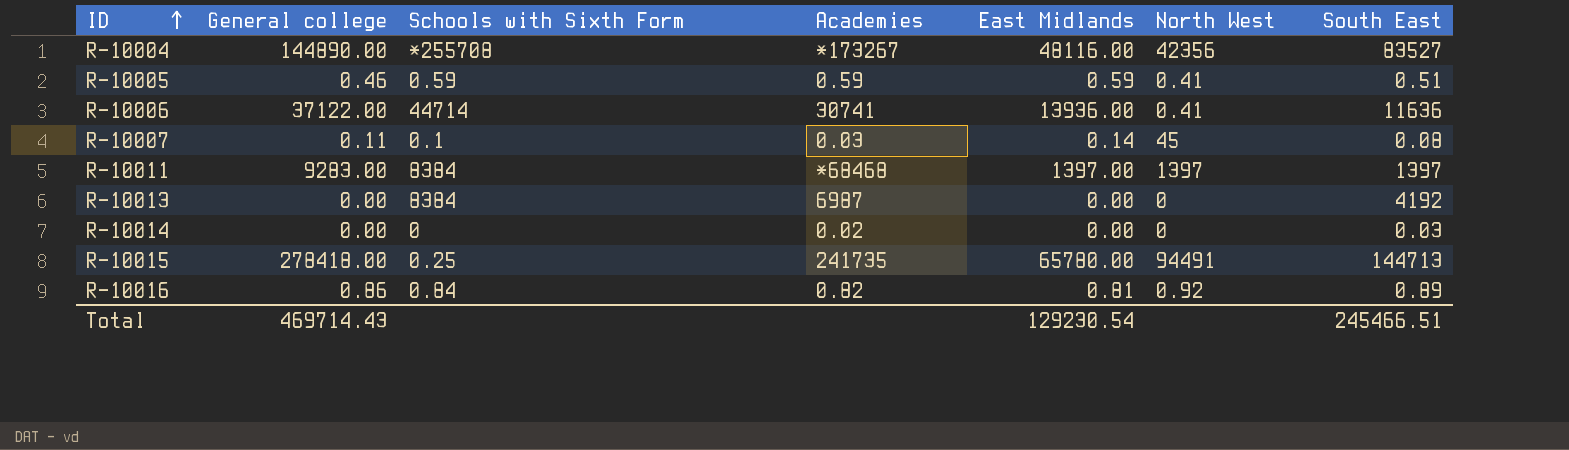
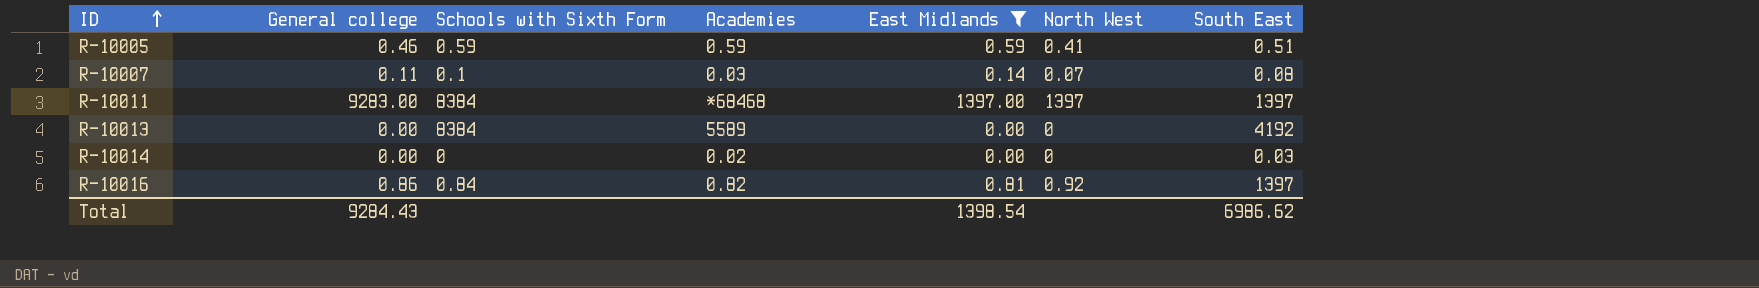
filter: none -> East Midlands <= 1397.00
R-10007 | North West: 45 -> 0.07
R-10013 | Academies: 6987 -> 5589
R-10016 | South East: 0.89 -> 1397
Total | General college: 469714.43 -> 9284.43
Total | East Midlands: 129230.54 -> 1398.54
Total | South East: 245466.51 -> 6986.62

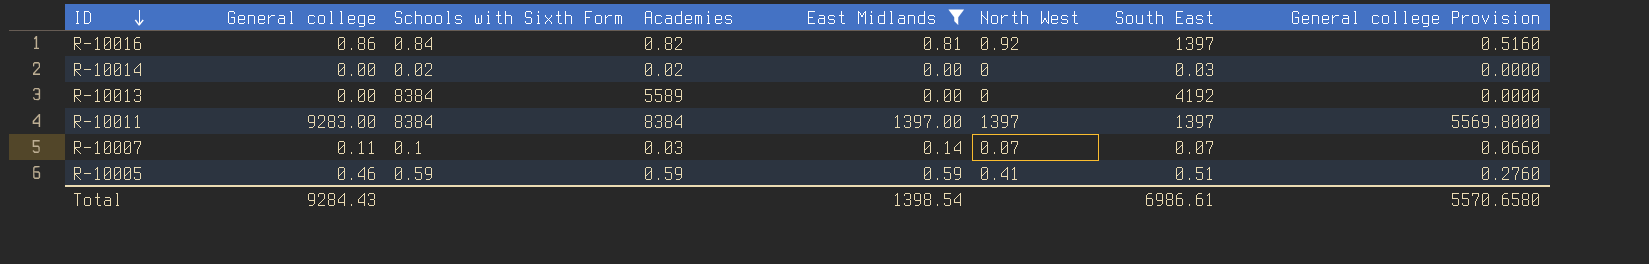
row order: ID ascending -> ID descending
column General college Provision | formula: none -> [General college] * 0.6
R-10014 | Schools with Sixth Form: 0 -> 0.02
R-10011 | Academies: *68468 -> 8384
R-10007 | South East: 0.08 -> 0.07
Total | South East: 6986.62 -> 6986.61

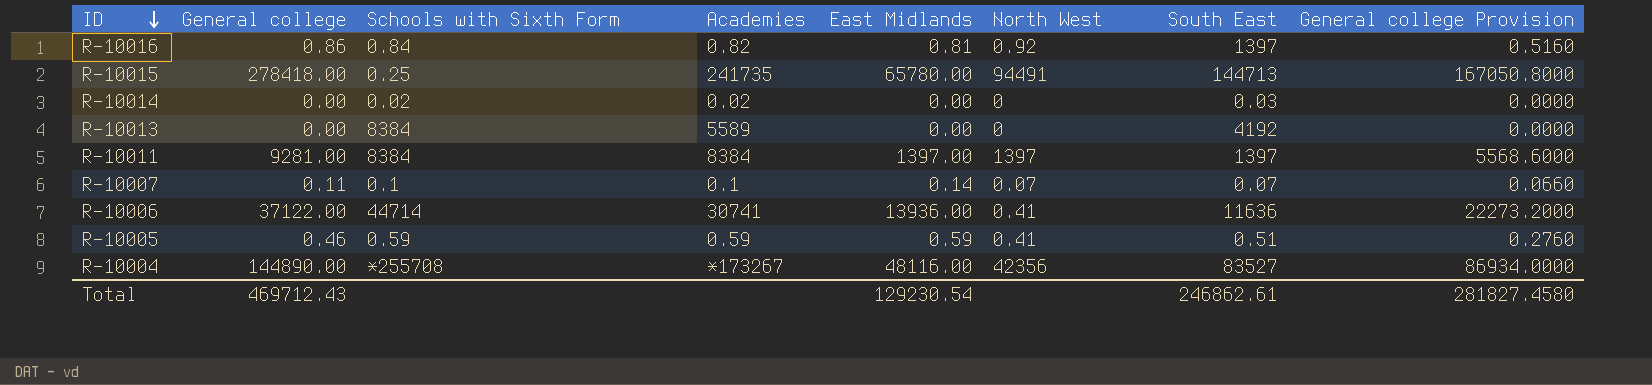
filter: East Midlands <= 1397.00 -> none
R-10011 | General college: 9283.00 -> 9281.00
R-10011 | General college Provision: 5569.8000 -> 5568.6000
R-10007 | Academies: 0.03 -> 0.1
Total | General college: 9284.43 -> 469712.43
Total | East Midlands: 1398.54 -> 129230.54
Total | South East: 6986.61 -> 246862.61
Total | General college Provision: 5570.6580 -> 281827.4580

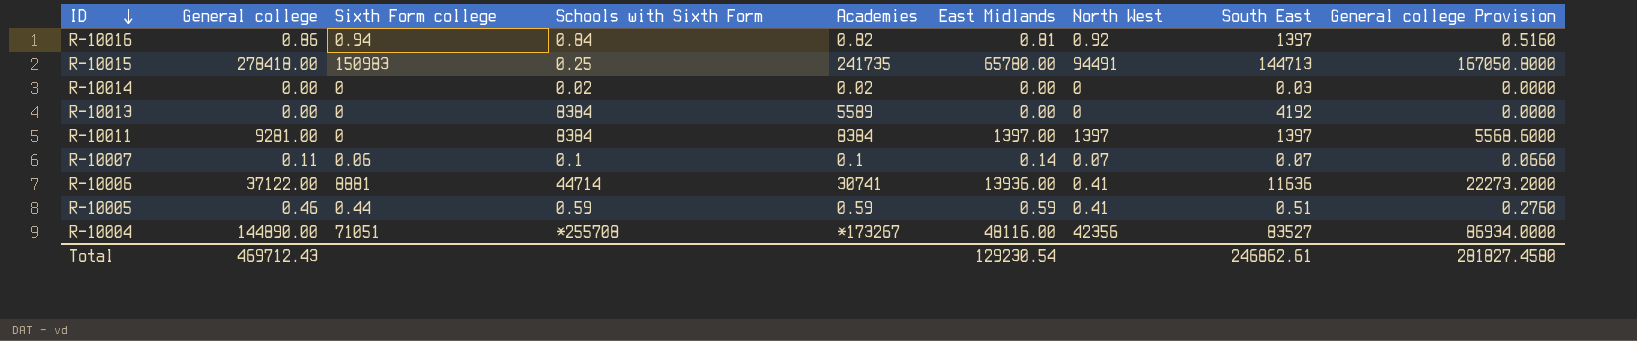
column Sixth Form college | position: none -> 3

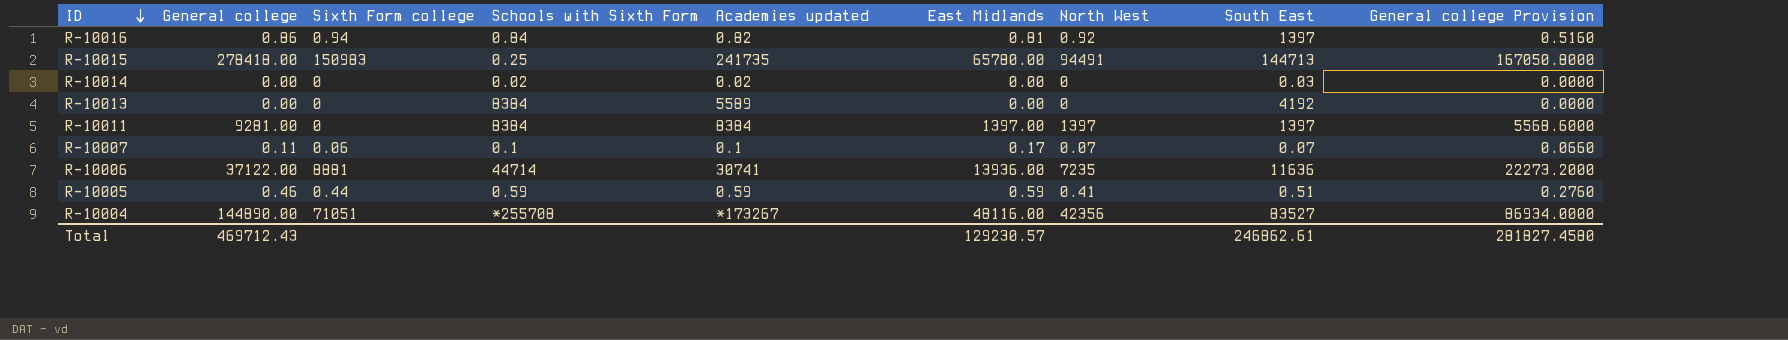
column name: Academies -> Academies updated
R-10007 | East Midlands: 0.14 -> 0.17
R-10006 | North West: 0.41 -> 7235
Total | East Midlands: 129230.54 -> 129230.57

